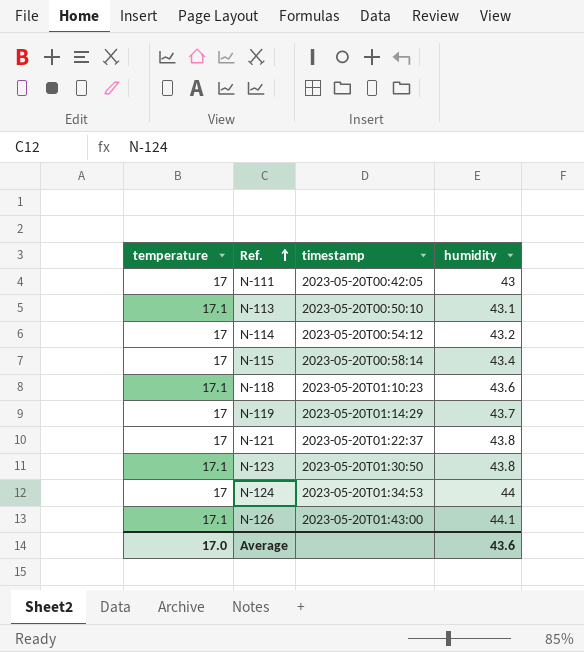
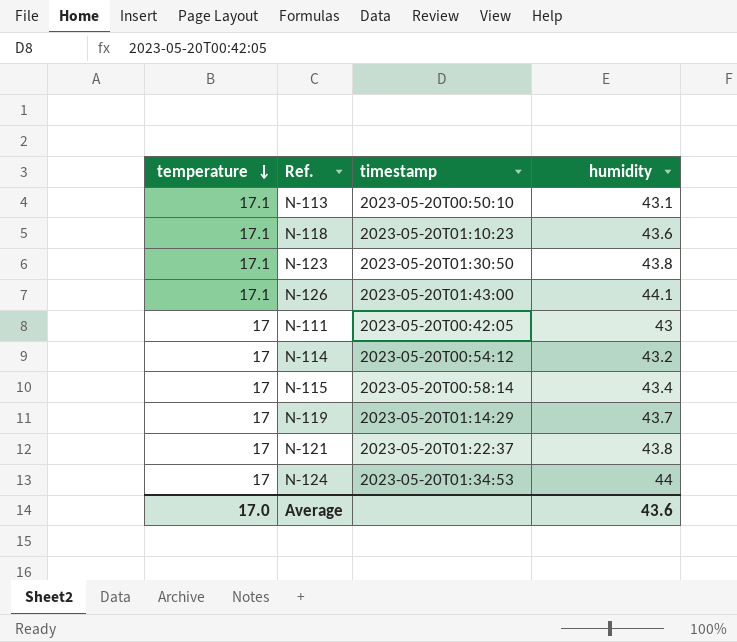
row order: Ref. ascending -> temperature descending

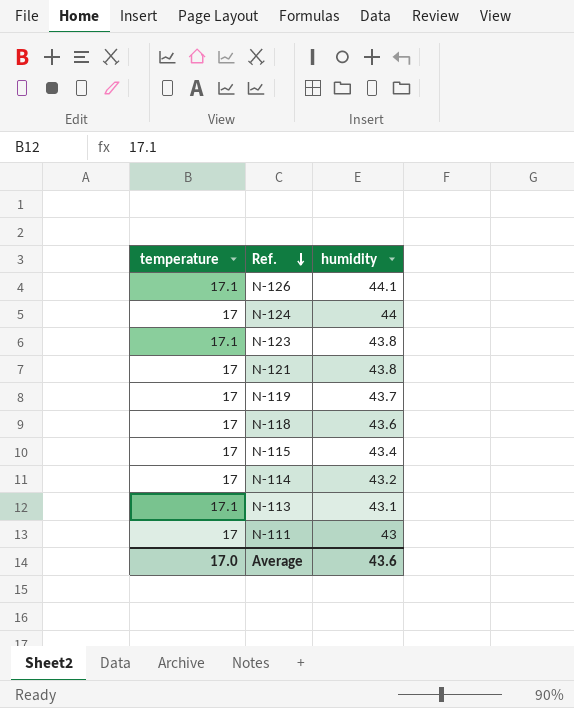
row order: temperature descending -> Ref. descending
column timestamp | position: 3 -> none
N-118 | temperature: 17.1 -> 17

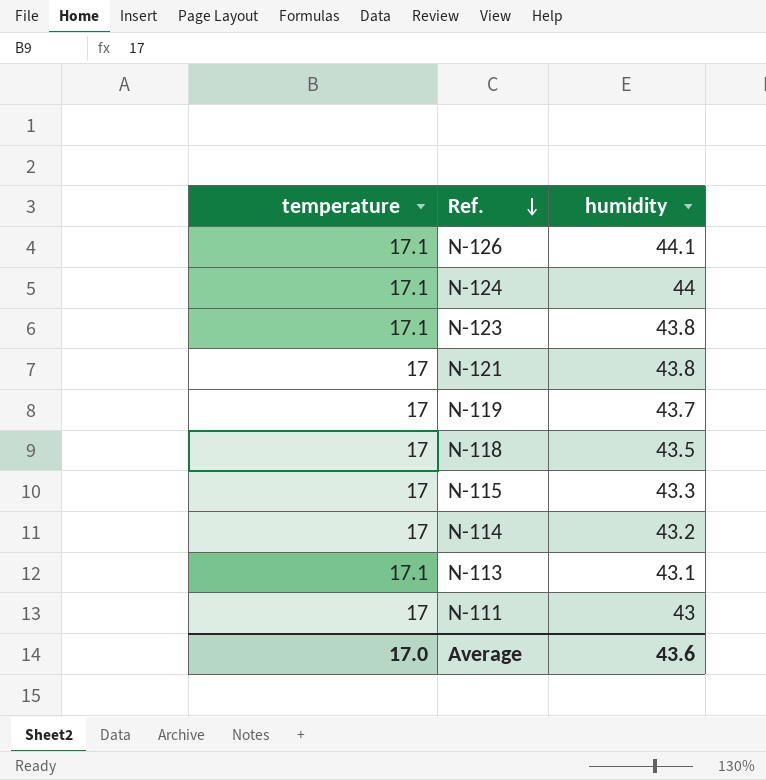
N-124 | temperature: 17 -> 17.1
N-118 | humidity: 43.6 -> 43.5
N-115 | humidity: 43.4 -> 43.3

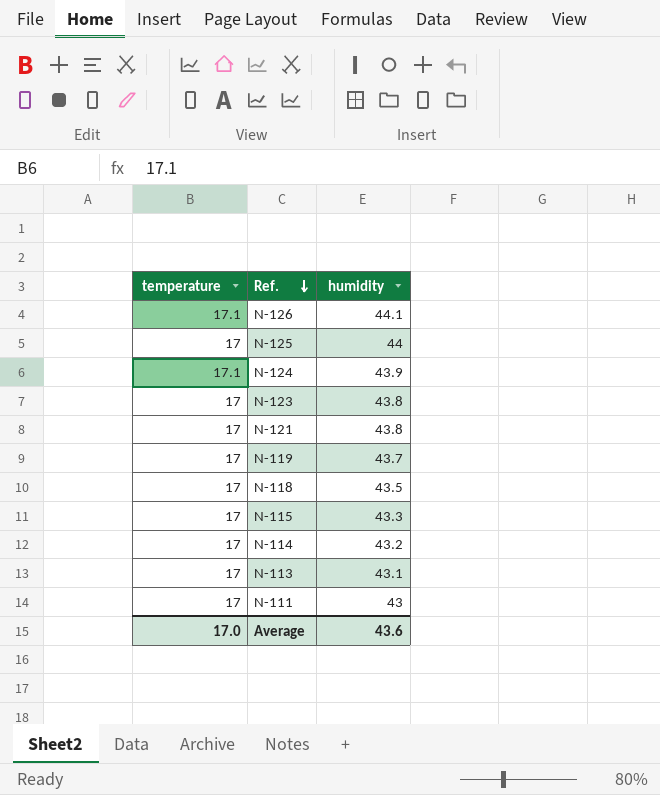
row N-125: none -> 17 | 44
N-124 | humidity: 44 -> 43.9
N-123 | temperature: 17.1 -> 17
N-113 | temperature: 17.1 -> 17

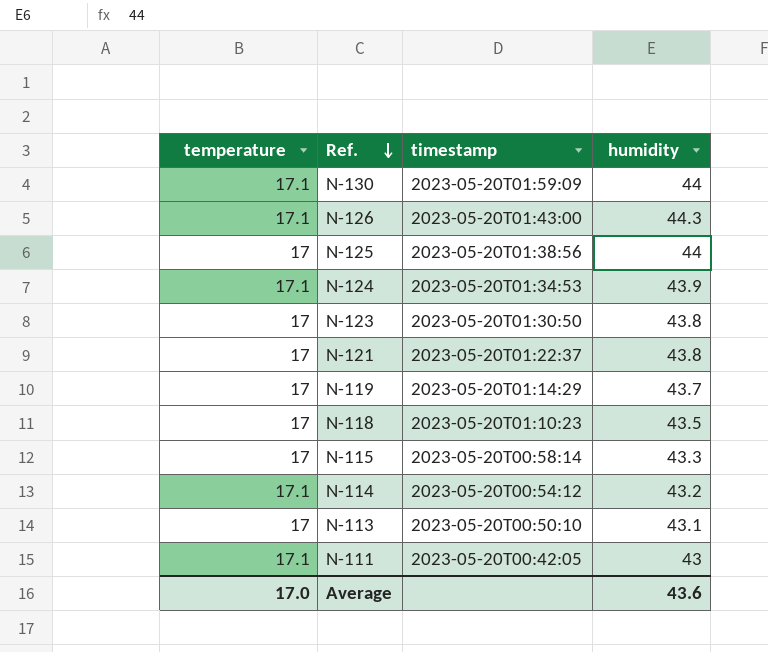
column timestamp | position: none -> 3
row N-130: none -> 17.1 | 2023-05-20T01:59:09 | 44
N-126 | humidity: 44.1 -> 44.3
N-114 | temperature: 17 -> 17.1
N-111 | temperature: 17 -> 17.1

